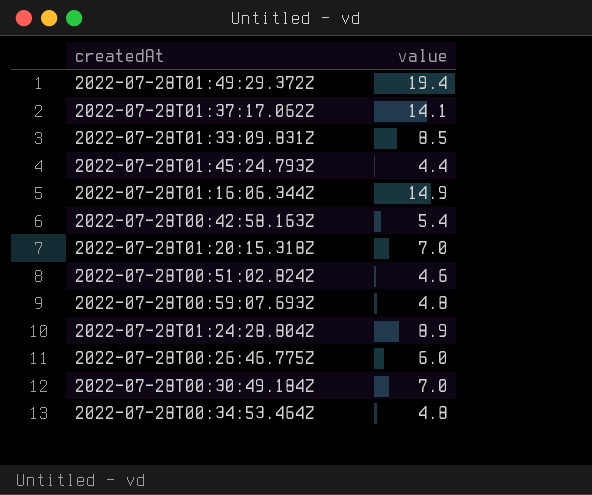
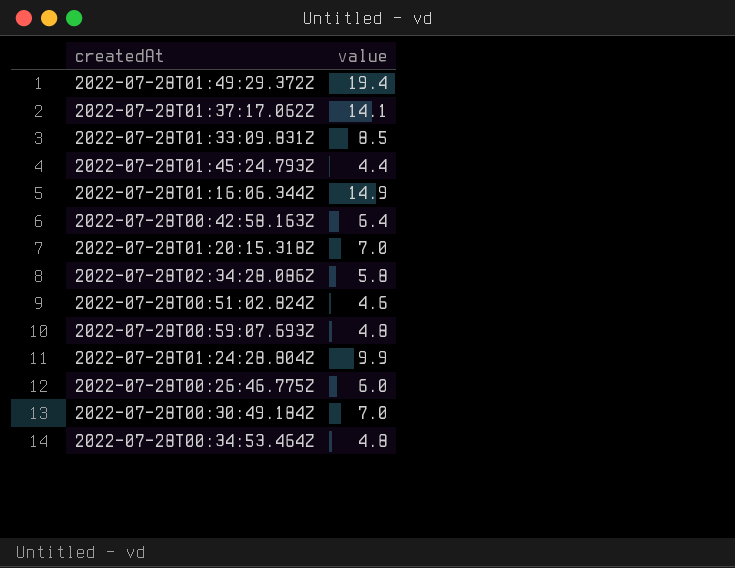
2022-07-28T00:42:58.163Z | value: 5.4 -> 6.4
row 2022-07-28T02:34:28.086Z: none -> 5.8
2022-07-28T01:24:28.804Z | value: 8.9 -> 9.9

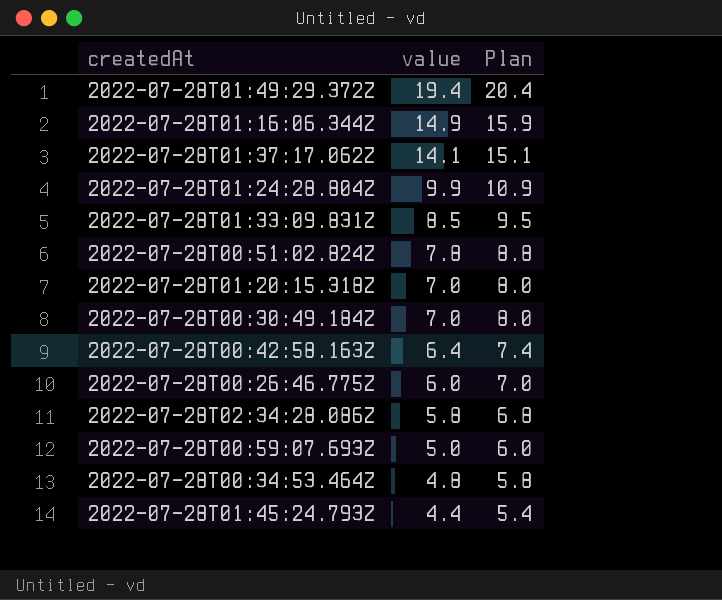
row order: none -> value descending
column Plan | formula: none -> [value] + 1
2022-07-28T00:51:02.824Z | value: 4.6 -> 7.8
2022-07-28T00:59:07.693Z | value: 4.8 -> 5.0

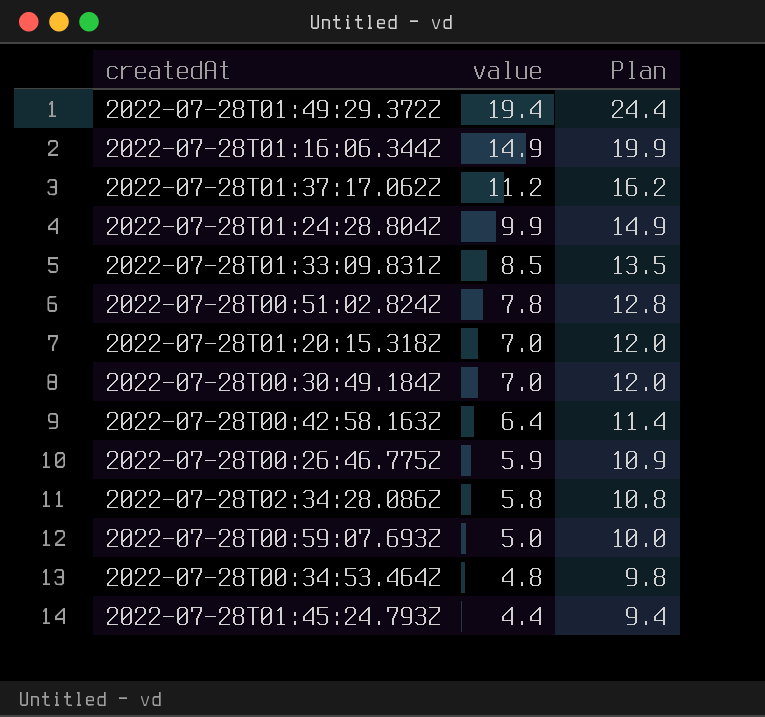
column Plan | formula: [value] + 1 -> [value] + 5
2022-07-28T01:37:17.062Z | value: 14.1 -> 11.2
2022-07-28T00:26:46.775Z | value: 6.0 -> 5.9

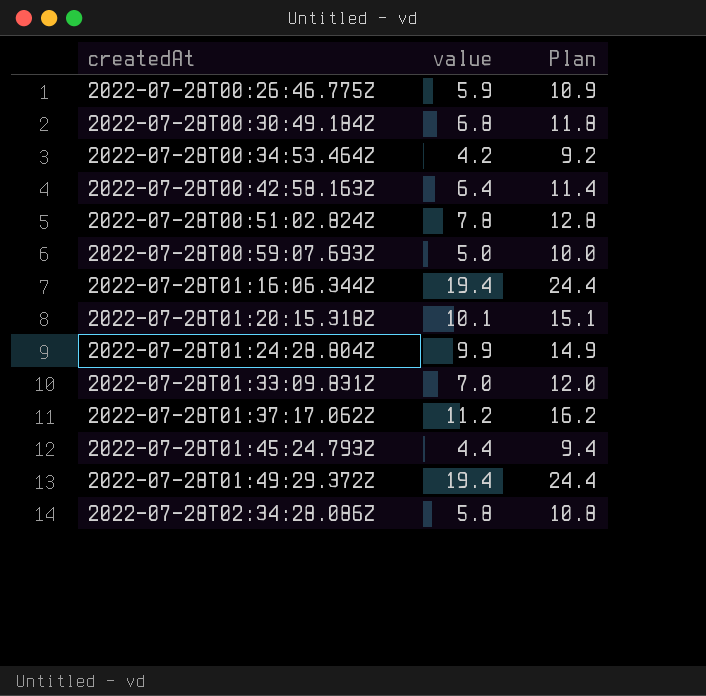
row order: value descending -> createdAt ascending
2022-07-28T00:30:49.184Z | value: 7.0 -> 6.8
2022-07-28T00:30:49.184Z | Plan: 12.0 -> 11.8
2022-07-28T00:34:53.464Z | value: 4.8 -> 4.2
2022-07-28T00:34:53.464Z | Plan: 9.8 -> 9.2
2022-07-28T01:16:06.344Z | value: 14.9 -> 19.4
2022-07-28T01:16:06.344Z | Plan: 19.9 -> 24.4
2022-07-28T01:20:15.318Z | value: 7.0 -> 10.1
2022-07-28T01:20:15.318Z | Plan: 12.0 -> 15.1
2022-07-28T01:33:09.831Z | value: 8.5 -> 7.0
2022-07-28T01:33:09.831Z | Plan: 13.5 -> 12.0

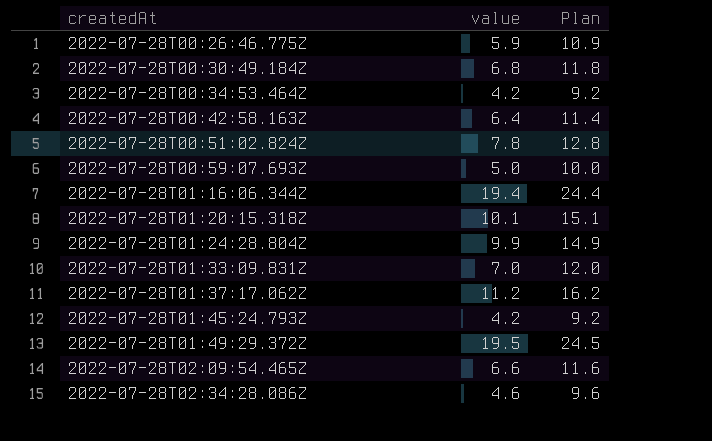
2022-07-28T01:45:24.793Z | value: 4.4 -> 4.2
2022-07-28T01:45:24.793Z | Plan: 9.4 -> 9.2
2022-07-28T01:49:29.372Z | value: 19.4 -> 19.5
2022-07-28T01:49:29.372Z | Plan: 24.4 -> 24.5
row 2022-07-28T02:09:54.465Z: none -> 6.6 | 11.6
2022-07-28T02:34:28.086Z | value: 5.8 -> 4.6
2022-07-28T02:34:28.086Z | Plan: 10.8 -> 9.6

